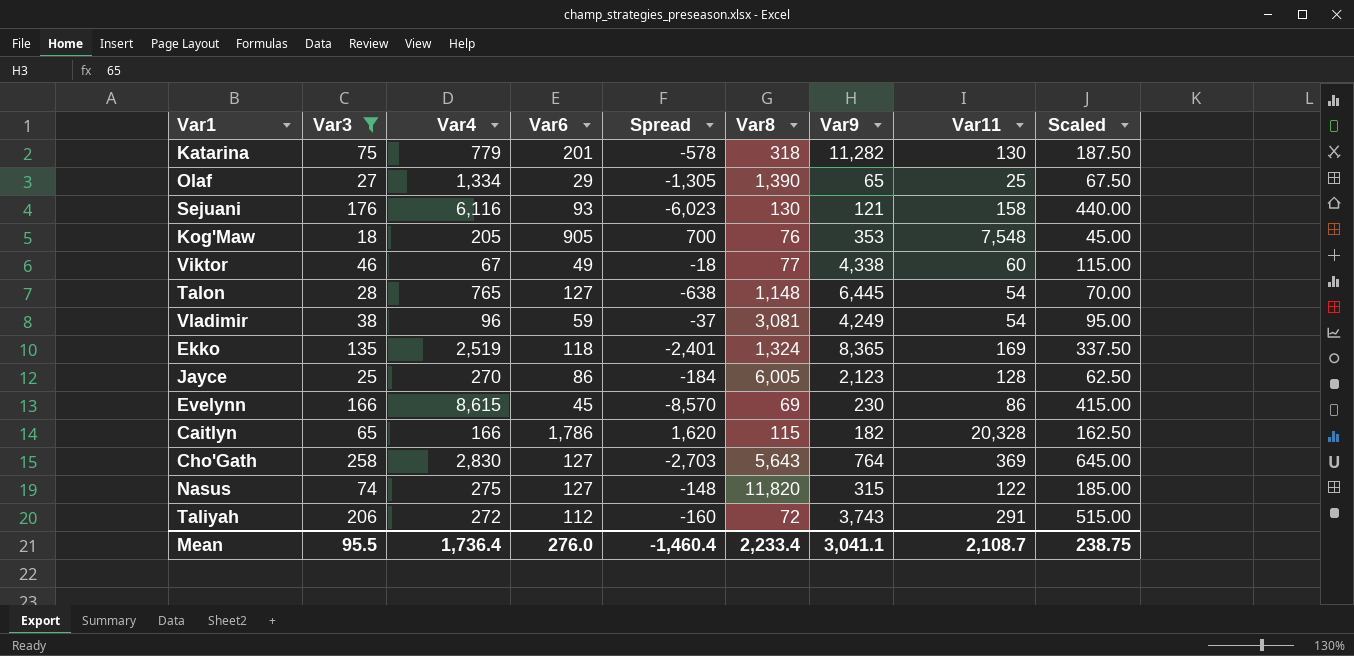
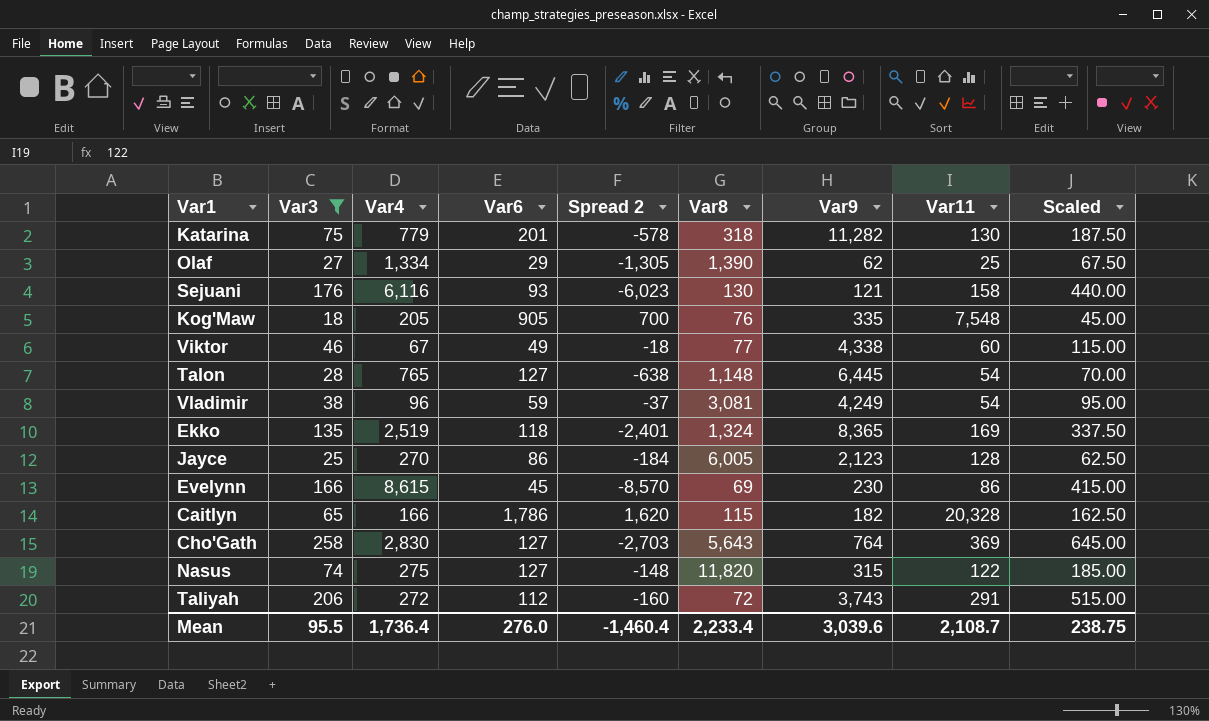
column name: Spread -> Spread 2
Olaf | Var9: 65 -> 62
Kog'Maw | Var9: 353 -> 335
Mean | Var9: 3,041.1 -> 3,039.6

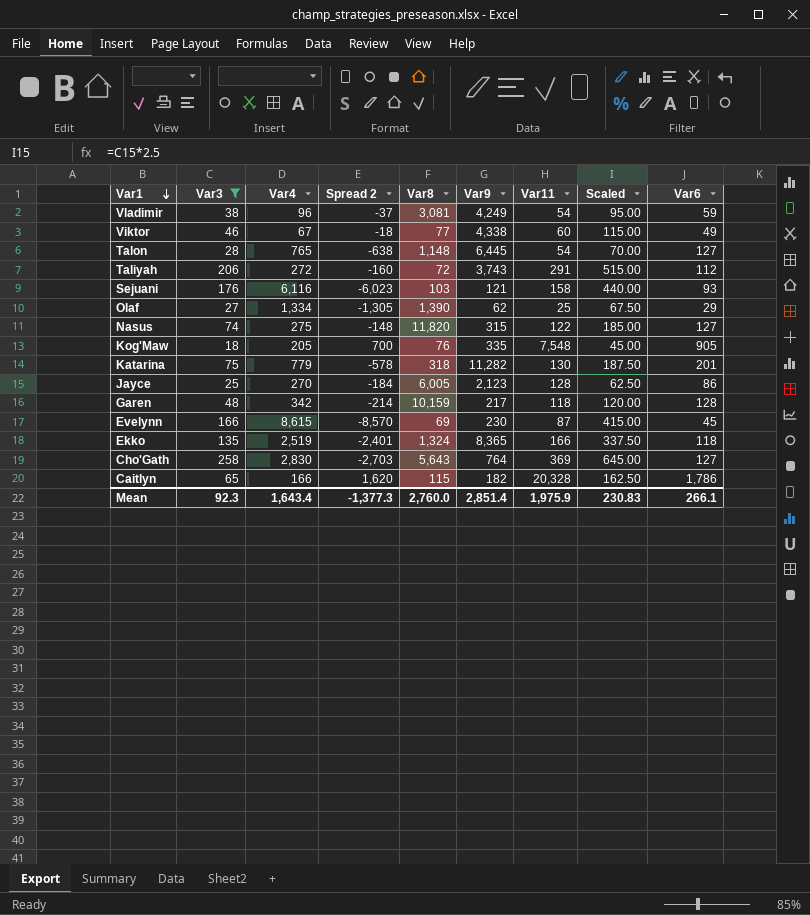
row order: none -> Var1 descending
column Var6 | position: 4 -> 9
Sejuani | Var8: 130 -> 103
row Garen: none -> 48 | 342 | -214 | 10,159 | 217 | 118 | 120.00 | 128
Evelynn | Var11: 86 -> 87
Ekko | Var11: 169 -> 166
Mean | Var3: 95.5 -> 92.3
Mean | Var4: 1,736.4 -> 1,643.4
Mean | Spread 2: -1,460.4 -> -1,377.3
Mean | Var8: 2,233.4 -> 2,760.0
Mean | Var9: 3,039.6 -> 2,851.4
Mean | Var11: 2,108.7 -> 1,975.9
Mean | Scaled: 238.75 -> 230.83
Mean | Var6: 276.0 -> 266.1

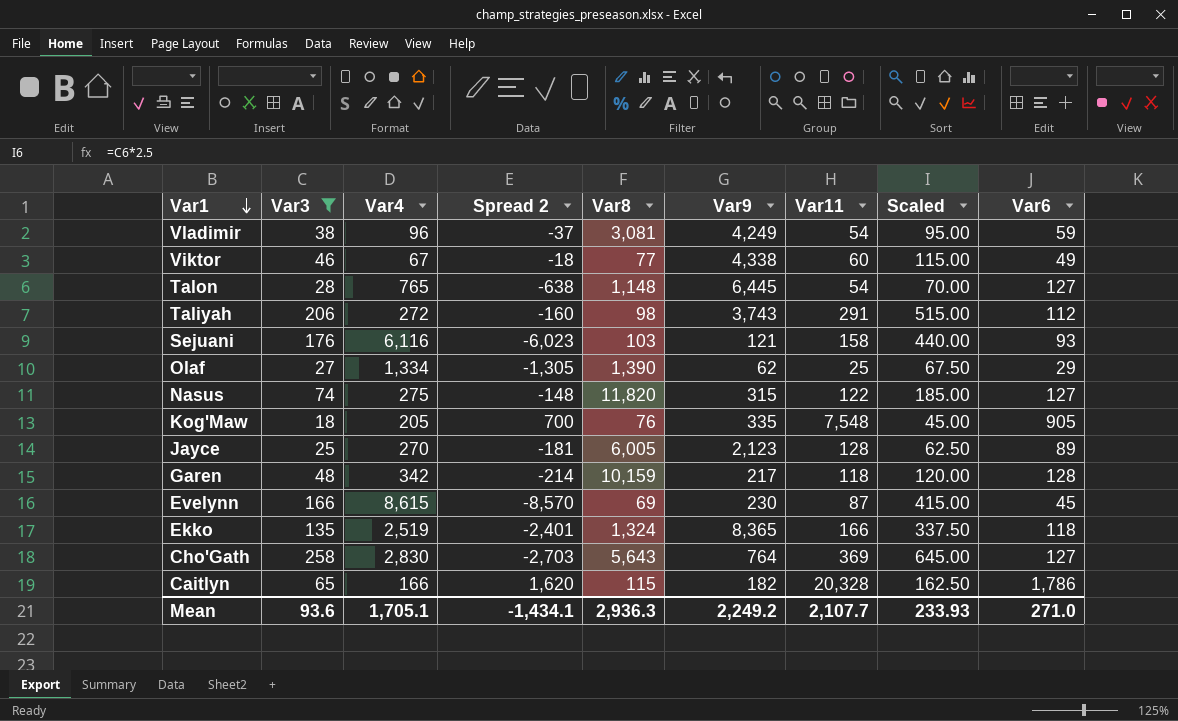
row Katarina: 75 | 779 | -578 | 318 | 11,282 | 130 | 187.50 | 201 -> none
Taliyah | Var8: 72 -> 98
Jayce | Spread 2: -184 -> -181
Jayce | Var6: 86 -> 89
Mean | Var3: 92.3 -> 93.6
Mean | Var4: 1,643.4 -> 1,705.1
Mean | Spread 2: -1,377.3 -> -1,434.1
Mean | Var8: 2,760.0 -> 2,936.3
Mean | Var9: 2,851.4 -> 2,249.2
Mean | Var11: 1,975.9 -> 2,107.7
Mean | Scaled: 230.83 -> 233.93
Mean | Var6: 266.1 -> 271.0

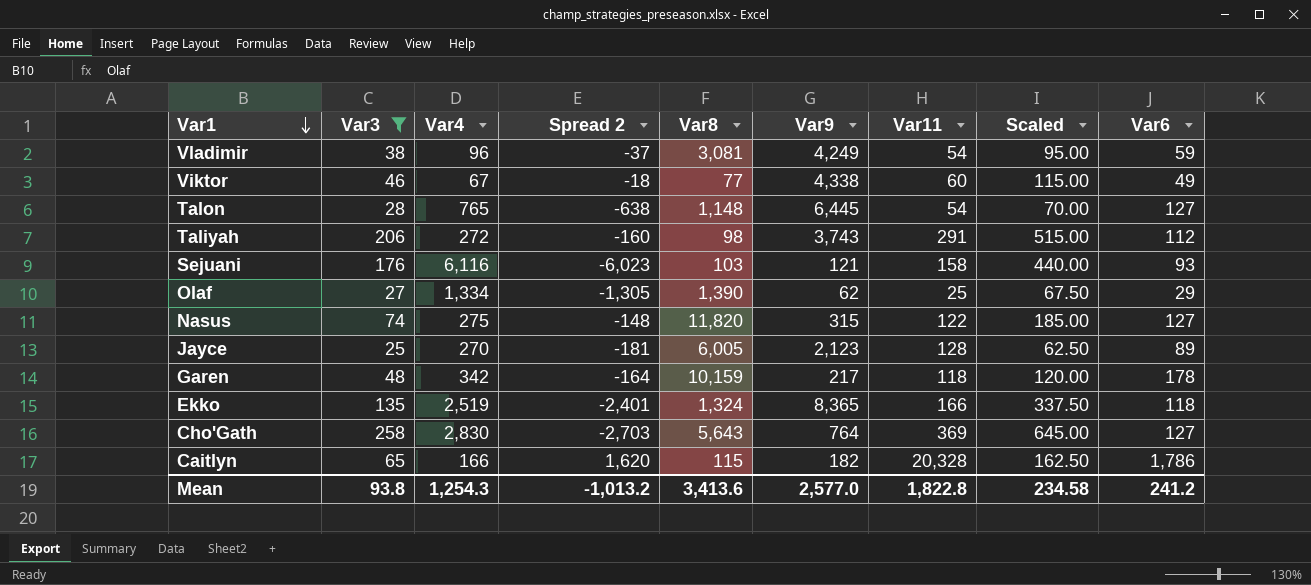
row Kog'Maw: 18 | 205 | 700 | 76 | 335 | 7,548 | 45.00 | 905 -> none
row Evelynn: 166 | 8,615 | -8,570 | 69 | 230 | 87 | 415.00 | 45 -> none
Garen | Spread 2: -214 -> -164
Garen | Var6: 128 -> 178
Mean | Var3: 93.6 -> 93.8
Mean | Var4: 1,705.1 -> 1,254.3
Mean | Spread 2: -1,434.1 -> -1,013.2
Mean | Var8: 2,936.3 -> 3,413.6
Mean | Var9: 2,249.2 -> 2,577.0
Mean | Var11: 2,107.7 -> 1,822.8
Mean | Scaled: 233.93 -> 234.58
Mean | Var6: 271.0 -> 241.2

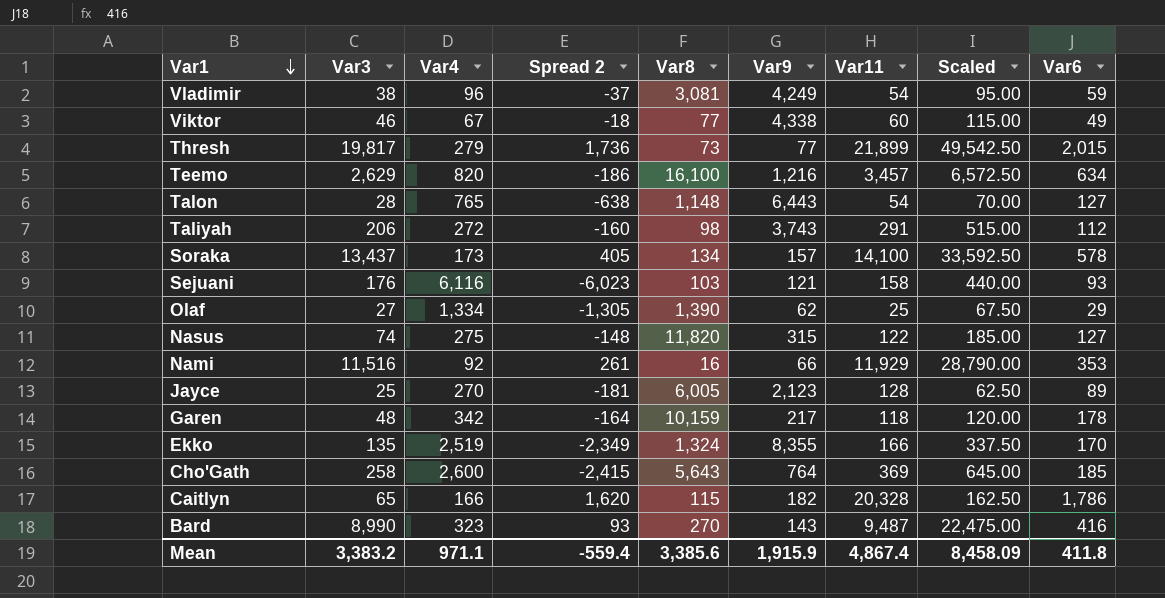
filter: Var3 <= 258 -> none
Talon | Var9: 6,445 -> 6,443
Ekko | Spread 2: -2,401 -> -2,349
Ekko | Var9: 8,365 -> 8,355
Ekko | Var6: 118 -> 170
Cho'Gath | Var4: 2,830 -> 2,600
Cho'Gath | Spread 2: -2,703 -> -2,415
Cho'Gath | Var6: 127 -> 185
Mean | Var3: 93.8 -> 3,383.2
Mean | Var4: 1,254.3 -> 971.1
Mean | Spread 2: -1,013.2 -> -559.4
Mean | Var8: 3,413.6 -> 3,385.6
Mean | Var9: 2,577.0 -> 1,915.9
Mean | Var11: 1,822.8 -> 4,867.4
Mean | Scaled: 234.58 -> 8,458.09
Mean | Var6: 241.2 -> 411.8

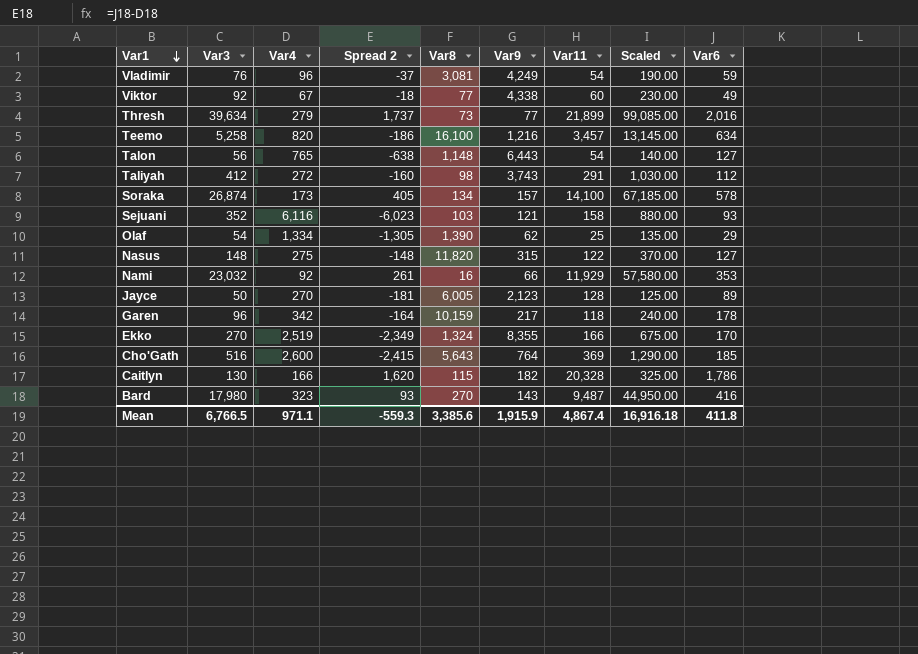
Vladimir | Var3: 38 -> 76
Vladimir | Scaled: 95.00 -> 190.00
Viktor | Var3: 46 -> 92
Viktor | Scaled: 115.00 -> 230.00
Thresh | Var3: 19,817 -> 39,634
Thresh | Spread 2: 1,736 -> 1,737
Thresh | Scaled: 49,542.50 -> 99,085.00
Thresh | Var6: 2,015 -> 2,016
Teemo | Var3: 2,629 -> 5,258
Teemo | Scaled: 6,572.50 -> 13,145.00
Talon | Var3: 28 -> 56
Talon | Scaled: 70.00 -> 140.00
Taliyah | Var3: 206 -> 412
Taliyah | Scaled: 515.00 -> 1,030.00
Soraka | Var3: 13,437 -> 26,874
Soraka | Scaled: 33,592.50 -> 67,185.00
Sejuani | Var3: 176 -> 352
Sejuani | Scaled: 440.00 -> 880.00
Olaf | Var3: 27 -> 54
Olaf | Scaled: 67.50 -> 135.00
Nasus | Var3: 74 -> 148
Nasus | Scaled: 185.00 -> 370.00
Nami | Var3: 11,516 -> 23,032
Nami | Scaled: 28,790.00 -> 57,580.00
Jayce | Var3: 25 -> 50
Jayce | Scaled: 62.50 -> 125.00
Garen | Var3: 48 -> 96
Garen | Scaled: 120.00 -> 240.00
Ekko | Var3: 135 -> 270
Ekko | Scaled: 337.50 -> 675.00
Cho'Gath | Var3: 258 -> 516
Cho'Gath | Scaled: 645.00 -> 1,290.00
Caitlyn | Var3: 65 -> 130
Caitlyn | Scaled: 162.50 -> 325.00
Bard | Var3: 8,990 -> 17,980
Bard | Scaled: 22,475.00 -> 44,950.00
Mean | Var3: 3,383.2 -> 6,766.5
Mean | Spread 2: -559.4 -> -559.3
Mean | Scaled: 8,458.09 -> 16,916.18

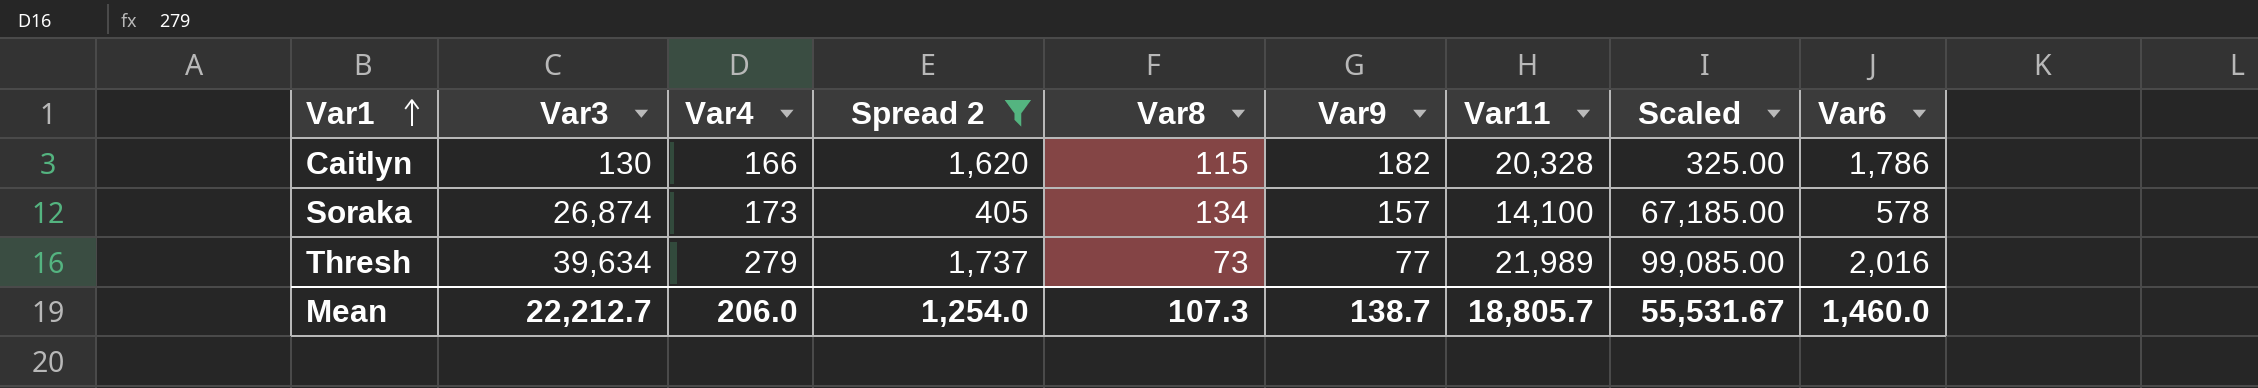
filter: none -> Spread 2 >= 405
row order: Var1 descending -> Var1 ascending
Thresh | Var11: 21,899 -> 21,989
Mean | Var3: 6,766.5 -> 22,212.7
Mean | Var4: 971.1 -> 206.0
Mean | Spread 2: -559.3 -> 1,254.0
Mean | Var8: 3,385.6 -> 107.3
Mean | Var9: 1,915.9 -> 138.7
Mean | Var11: 4,867.4 -> 18,805.7
Mean | Scaled: 16,916.18 -> 55,531.67
Mean | Var6: 411.8 -> 1,460.0

